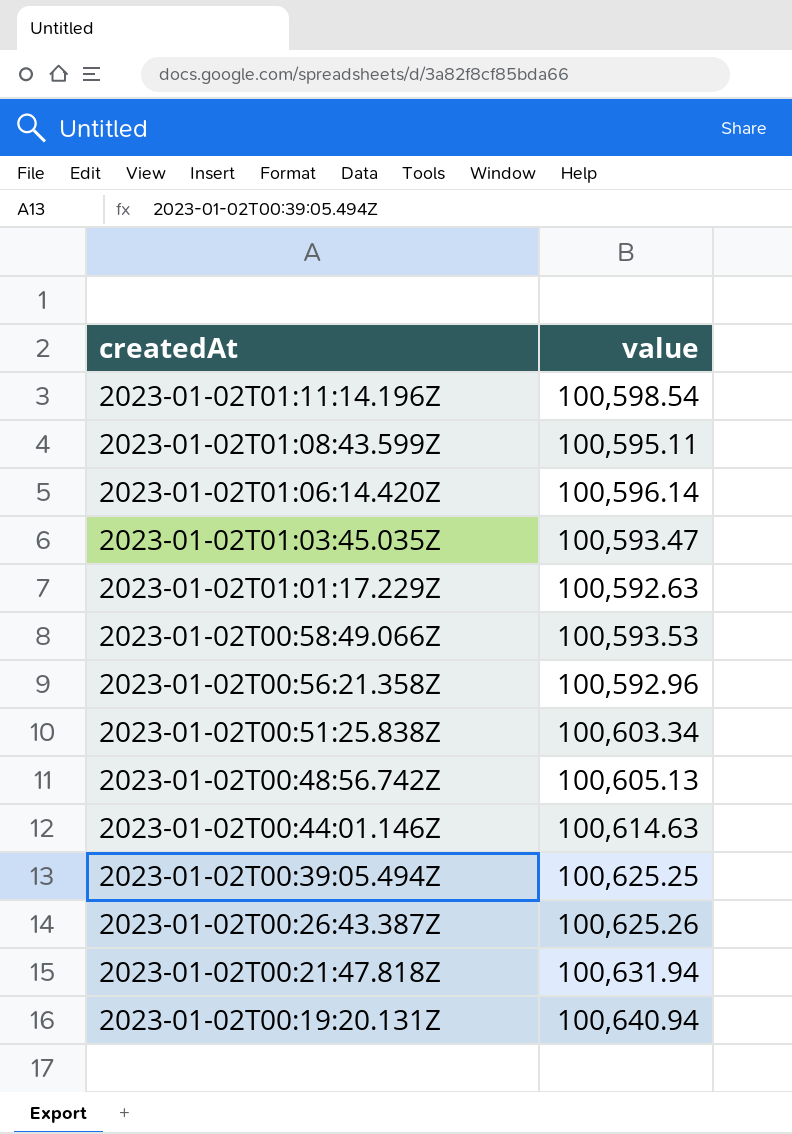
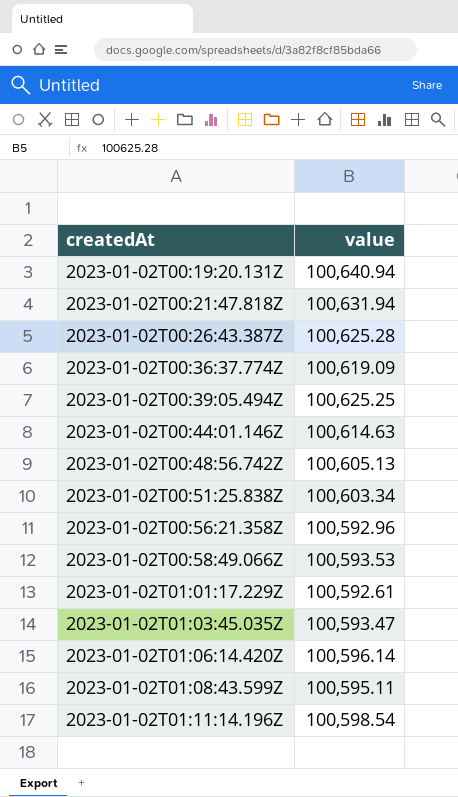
row order: createdAt descending -> createdAt ascending
2023-01-02T00:26:43.387Z | value: 100,625.26 -> 100,625.28
row 2023-01-02T00:36:37.774Z: none -> 100,619.09
2023-01-02T01:01:17.229Z | value: 100,592.63 -> 100,592.61

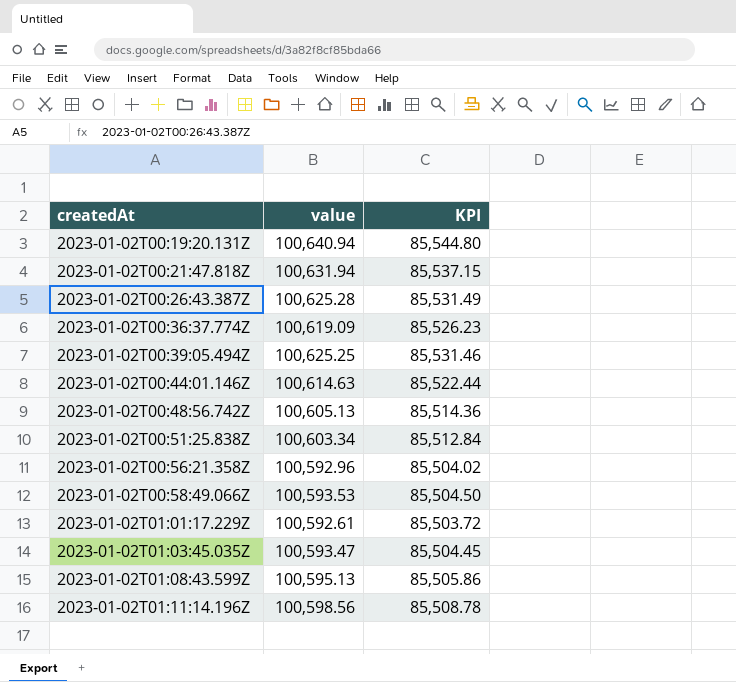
column KPI | formula: none -> [value] * 0.85
row 2023-01-02T01:06:14.420Z: 100,596.14 -> none
2023-01-02T01:08:43.599Z | value: 100,595.11 -> 100,595.13
2023-01-02T01:11:14.196Z | value: 100,598.54 -> 100,598.56

